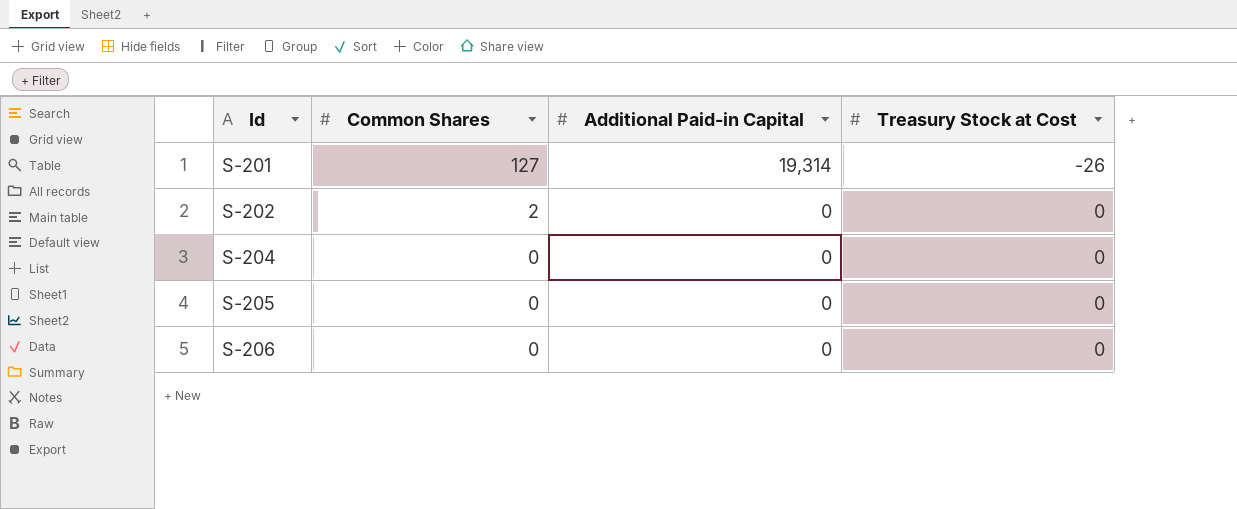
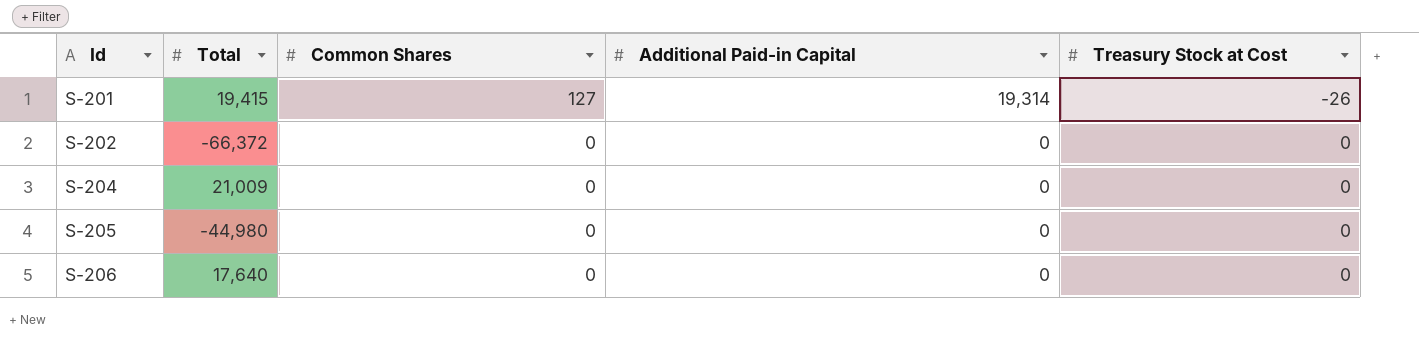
column Total | position: none -> 2
S-202 | Common Shares: 2 -> 0

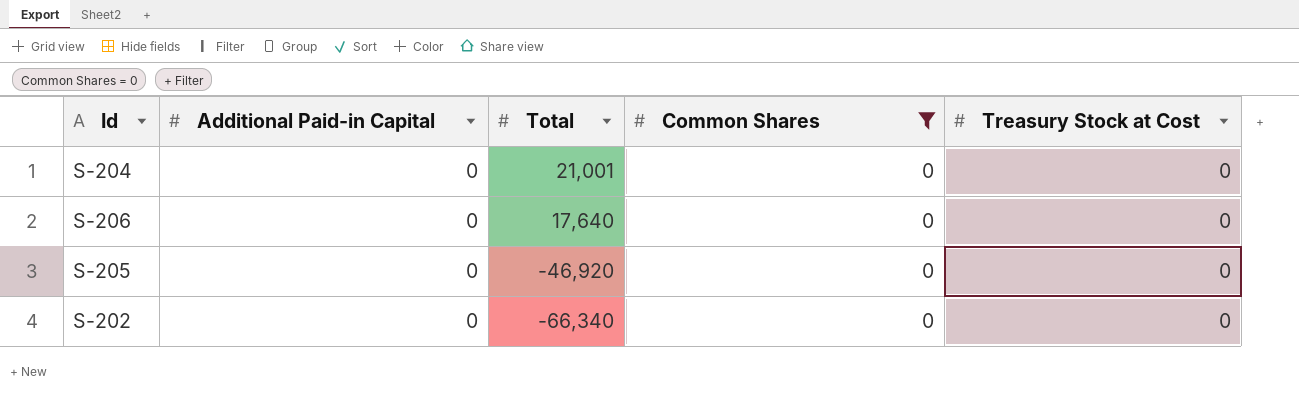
filter: none -> Common Shares = 0
row order: Id ascending -> Total descending
column Additional Paid-in Capital | position: 4 -> 2
S-204 | Total: 21,009 -> 21,001
S-205 | Total: -44,980 -> -46,920
S-202 | Total: -66,372 -> -66,340

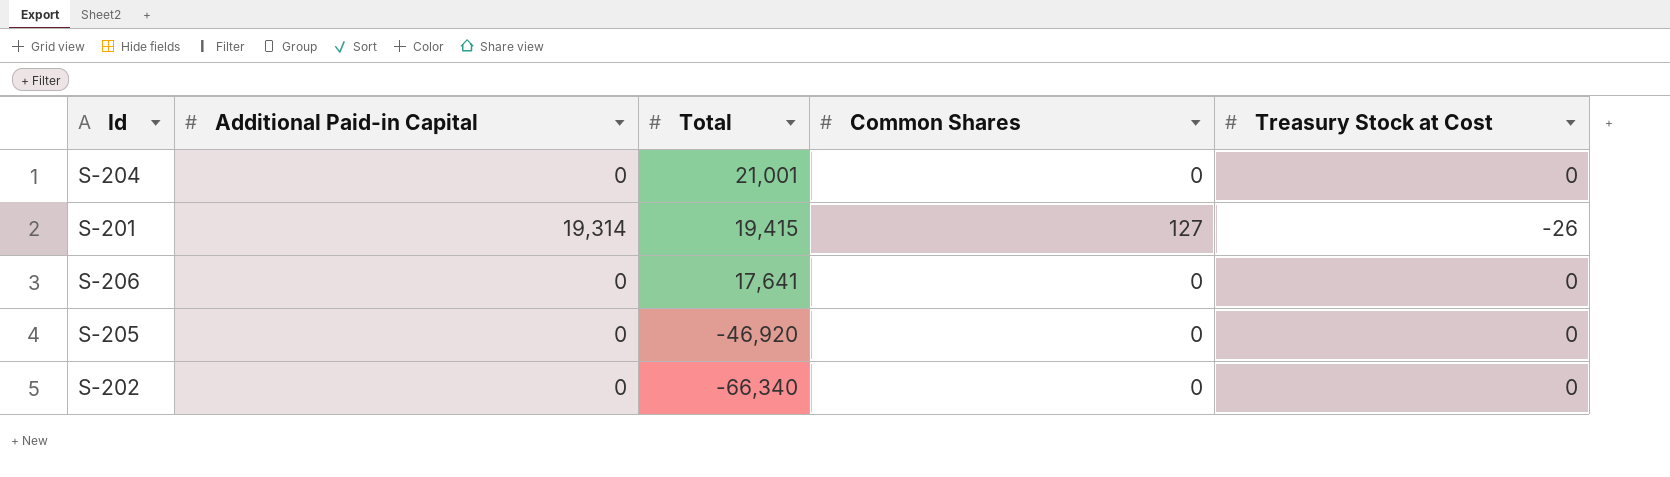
filter: Common Shares = 0 -> none
S-206 | Total: 17,640 -> 17,641

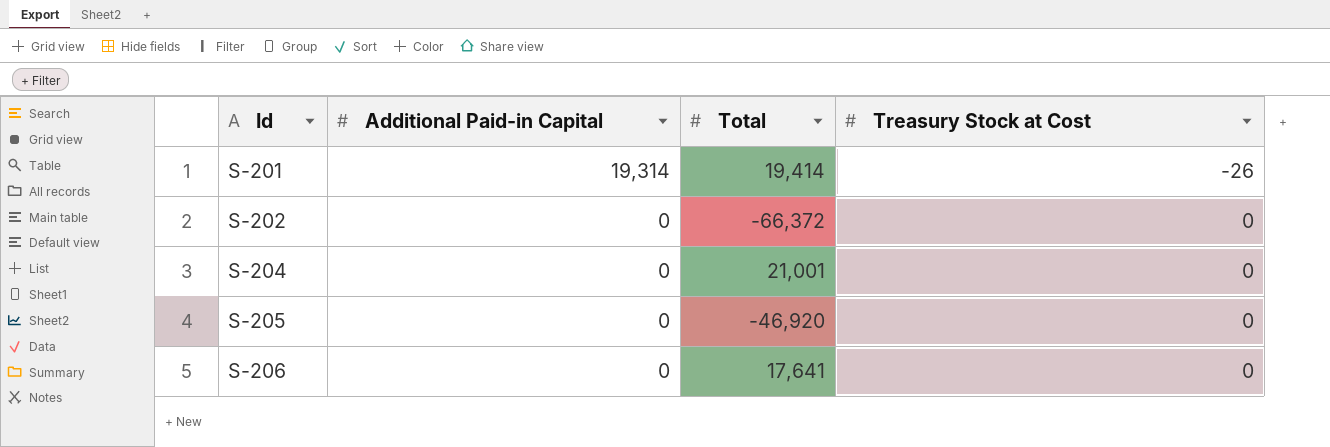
row order: Total descending -> Id ascending
column Common Shares | position: 4 -> none
S-201 | Total: 19,415 -> 19,414
S-202 | Total: -66,340 -> -66,372

